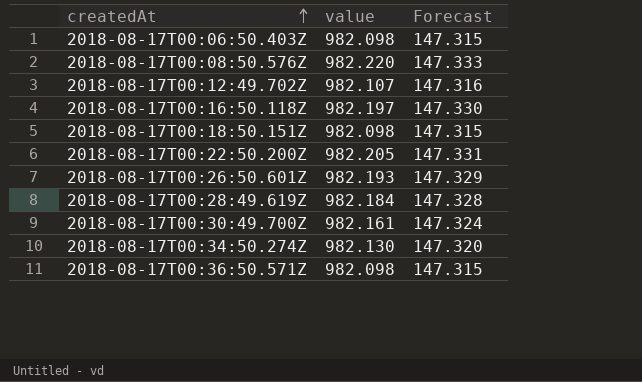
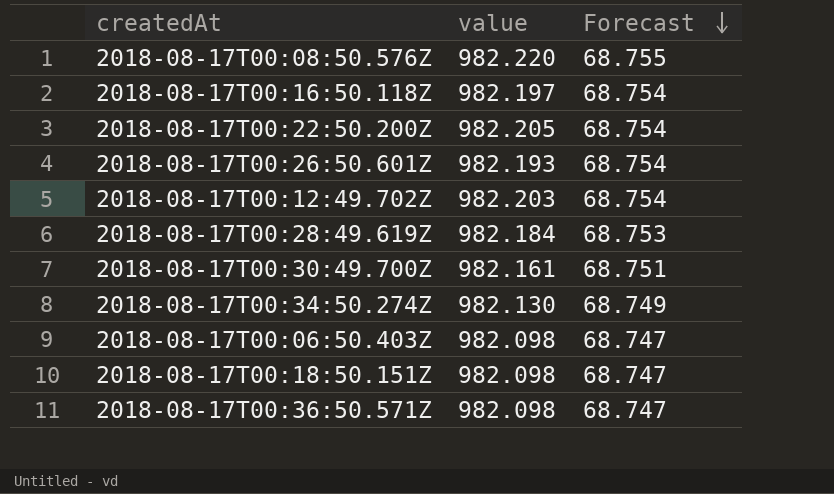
row order: createdAt ascending -> Forecast descending
column Forecast | formula: [value] * 0.15 -> [value] * 0.07
2018-08-17T00:12:49.702Z | value: 982.107 -> 982.203

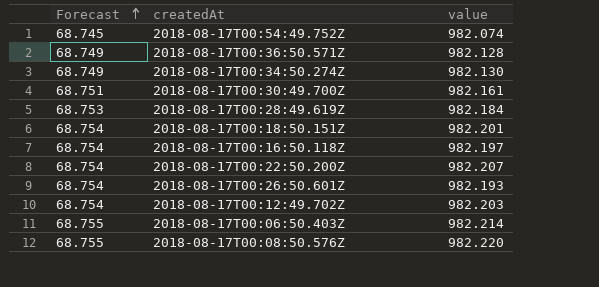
row order: Forecast descending -> Forecast ascending
column Forecast | position: 3 -> 1
row 2018-08-17T00:54:49.752Z: none -> 68.745 | 982.074
2018-08-17T00:36:50.571Z | Forecast: 68.747 -> 68.749
2018-08-17T00:36:50.571Z | value: 982.098 -> 982.128
2018-08-17T00:18:50.151Z | Forecast: 68.747 -> 68.754
2018-08-17T00:18:50.151Z | value: 982.098 -> 982.201
2018-08-17T00:22:50.200Z | value: 982.205 -> 982.207
2018-08-17T00:06:50.403Z | Forecast: 68.747 -> 68.755
2018-08-17T00:06:50.403Z | value: 982.098 -> 982.214

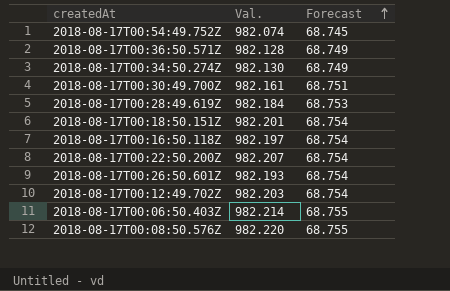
column name: value -> Val.
column Forecast | position: 1 -> 3

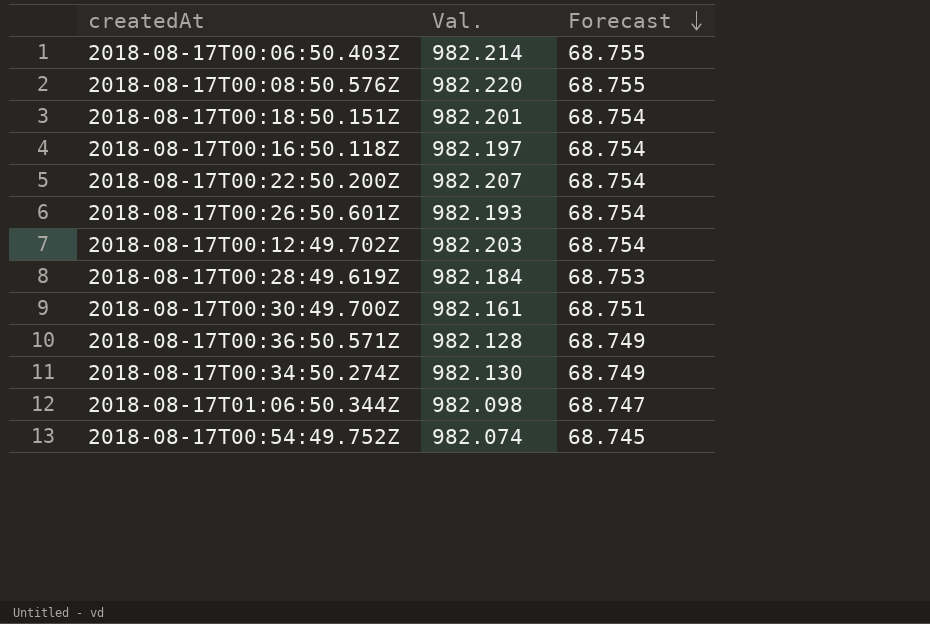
row order: Forecast ascending -> Forecast descending
row 2018-08-17T01:06:50.344Z: none -> 982.098 | 68.747

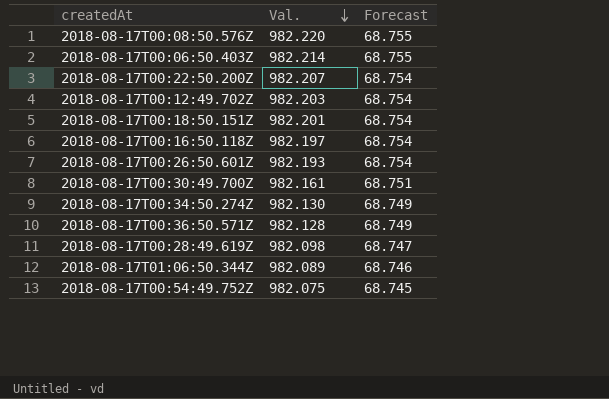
row order: Forecast descending -> Val. descending
2018-08-17T00:28:49.619Z | Val.: 982.184 -> 982.098
2018-08-17T00:28:49.619Z | Forecast: 68.753 -> 68.747
2018-08-17T01:06:50.344Z | Val.: 982.098 -> 982.089
2018-08-17T01:06:50.344Z | Forecast: 68.747 -> 68.746
2018-08-17T00:54:49.752Z | Val.: 982.074 -> 982.075

